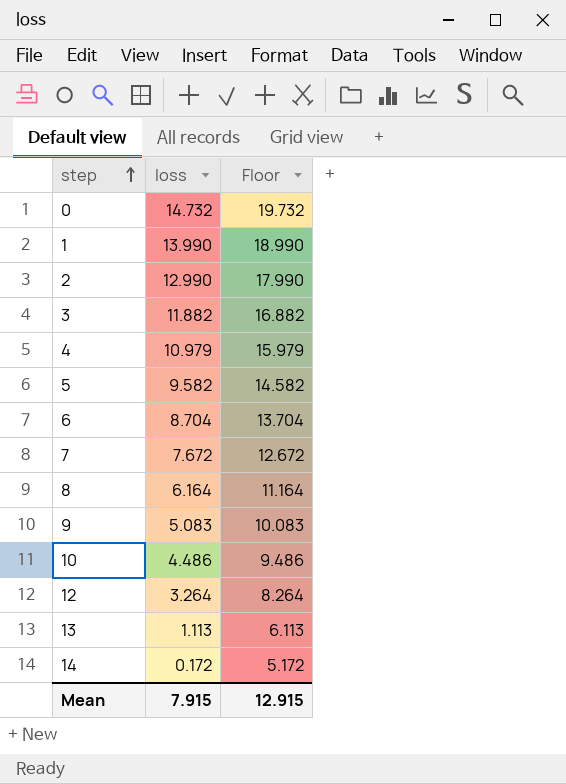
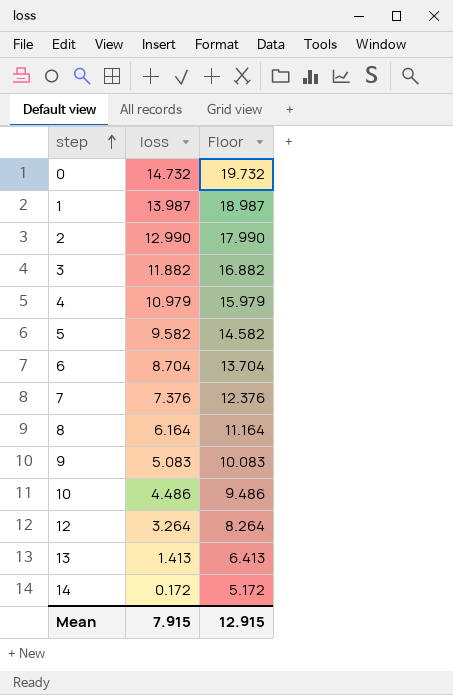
1 | loss: 13.990 -> 13.987
1 | Floor: 18.990 -> 18.987
7 | loss: 7.672 -> 7.376
7 | Floor: 12.672 -> 12.376
13 | loss: 1.113 -> 1.413
13 | Floor: 6.113 -> 6.413

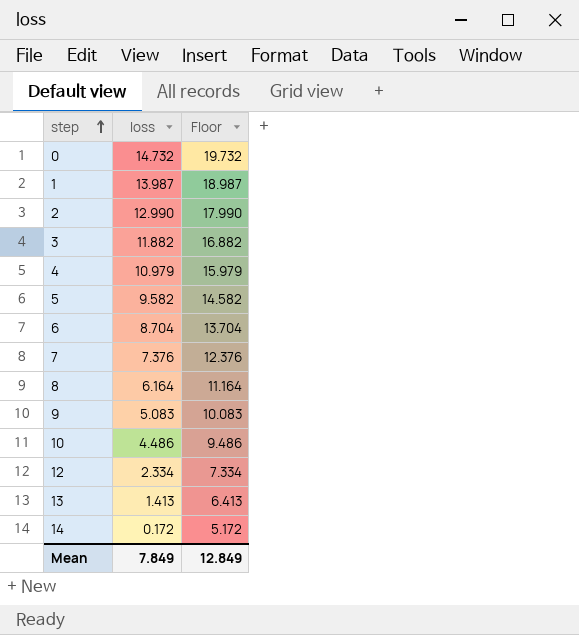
12 | loss: 3.264 -> 2.334
12 | Floor: 8.264 -> 7.334
Mean | loss: 7.915 -> 7.849
Mean | Floor: 12.915 -> 12.849

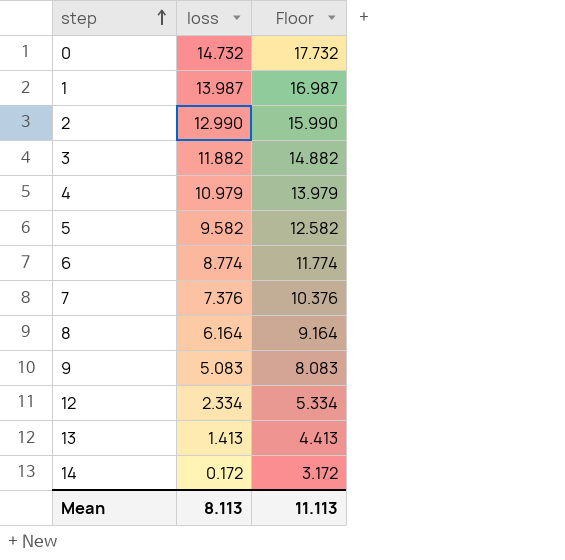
column Floor | formula: [loss] + 5 -> [loss] + 3
row 10: 4.486 | 9.486 -> none
6 | loss: 8.704 -> 8.774
Mean | loss: 7.849 -> 8.113
Mean | Floor: 12.849 -> 11.113

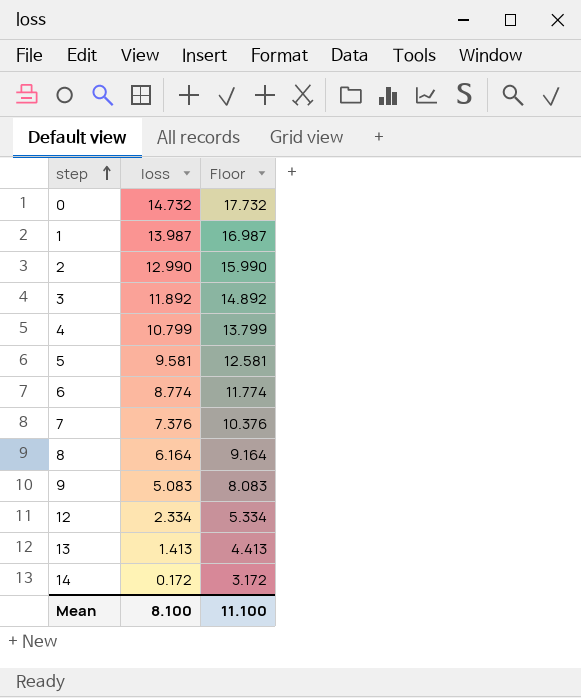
3 | loss: 11.882 -> 11.892
3 | Floor: 14.882 -> 14.892
4 | loss: 10.979 -> 10.799
4 | Floor: 13.979 -> 13.799
5 | loss: 9.582 -> 9.581
5 | Floor: 12.582 -> 12.581
Mean | loss: 8.113 -> 8.100
Mean | Floor: 11.113 -> 11.100

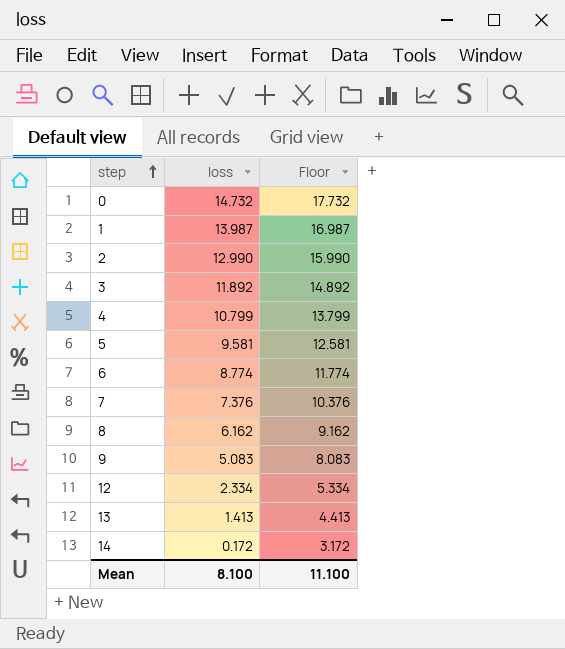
8 | loss: 6.164 -> 6.162
8 | Floor: 9.164 -> 9.162

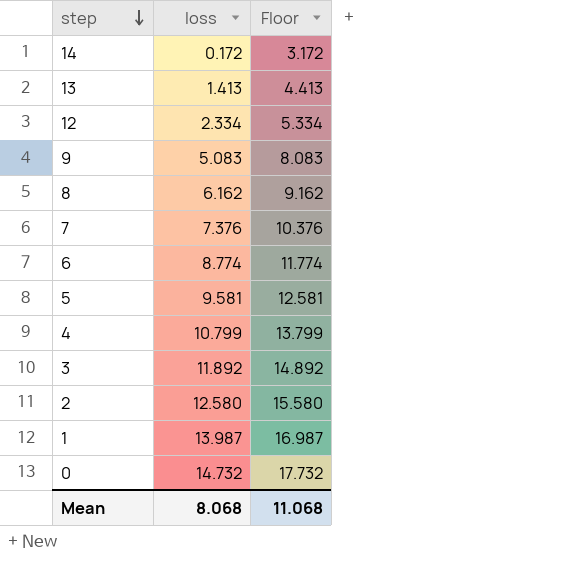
row order: step ascending -> step descending
2 | loss: 12.990 -> 12.580
2 | Floor: 15.990 -> 15.580
Mean | loss: 8.100 -> 8.068
Mean | Floor: 11.100 -> 11.068

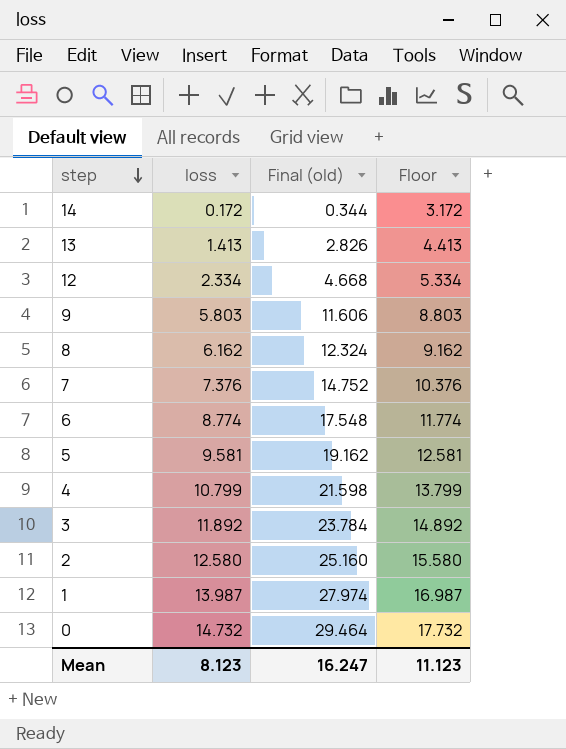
column Final (old) | formula: none -> [loss] * 2
9 | loss: 5.083 -> 5.803
9 | Floor: 8.083 -> 8.803
Mean | loss: 8.068 -> 8.123
Mean | Floor: 11.068 -> 11.123

